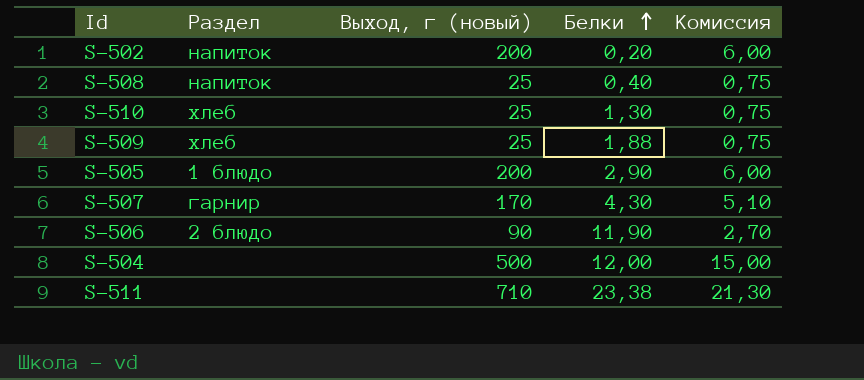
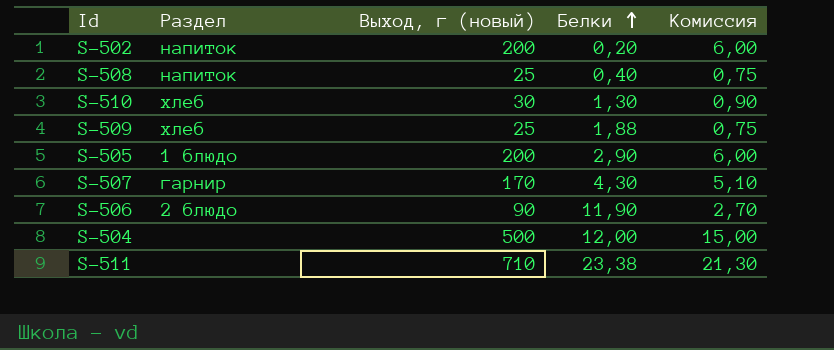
S-510 | Выход, г (новый): 25 -> 30
S-510 | Комиссия: 0,75 -> 0,90

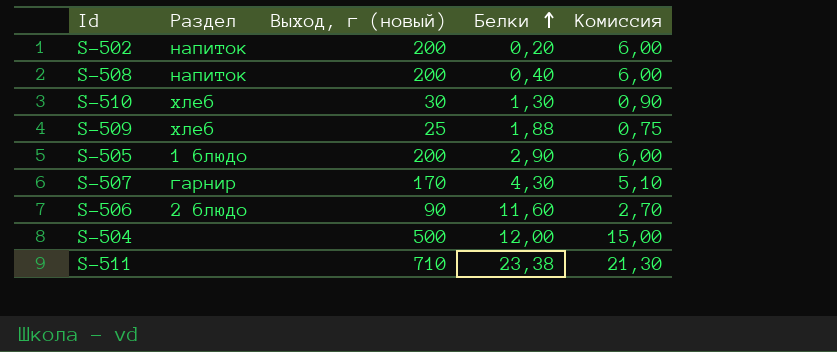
S-508 | Выход, г (новый): 25 -> 200
S-508 | Комиссия: 0,75 -> 6,00
S-506 | Белки: 11,90 -> 11,60

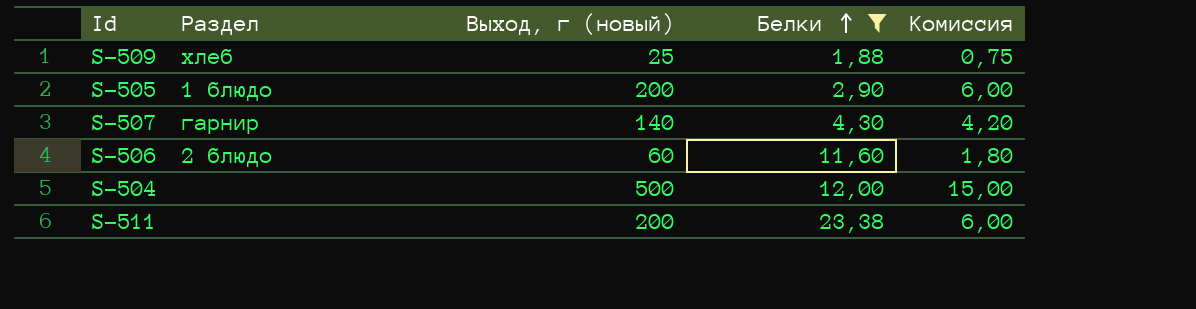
filter: none -> Белки >= 1,88
S-507 | Выход, г (новый): 170 -> 140
S-507 | Комиссия: 5,10 -> 4,20
S-506 | Выход, г (новый): 90 -> 60
S-506 | Комиссия: 2,70 -> 1,80
S-511 | Выход, г (новый): 710 -> 200
S-511 | Комиссия: 21,30 -> 6,00

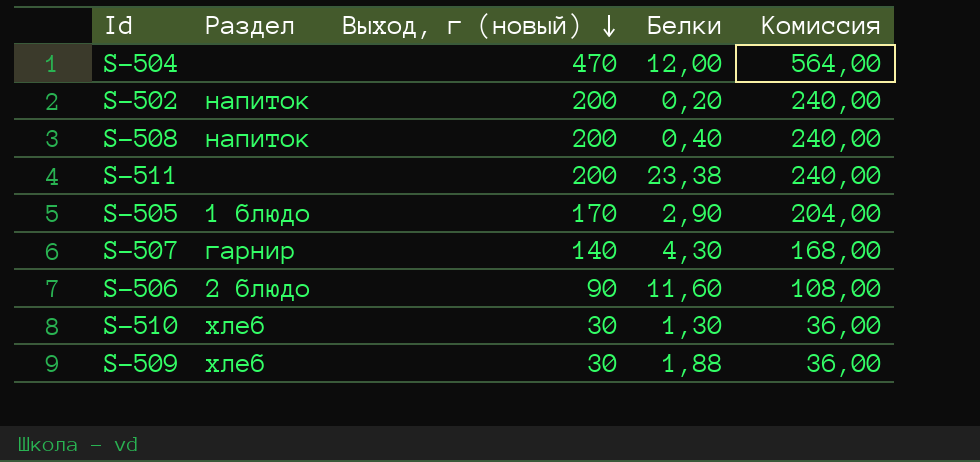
filter: Белки >= 1,88 -> none
row order: Белки ascending -> Выход, г (новый) descending
column Комиссия | formula: [Выход, г (новый)] * 0,03 -> [Выход, г (новый)] * 1,2
S-504 | Выход, г (новый): 500 -> 470
S-505 | Выход, г (новый): 200 -> 170
S-506 | Выход, г (новый): 60 -> 90
S-509 | Выход, г (новый): 25 -> 30

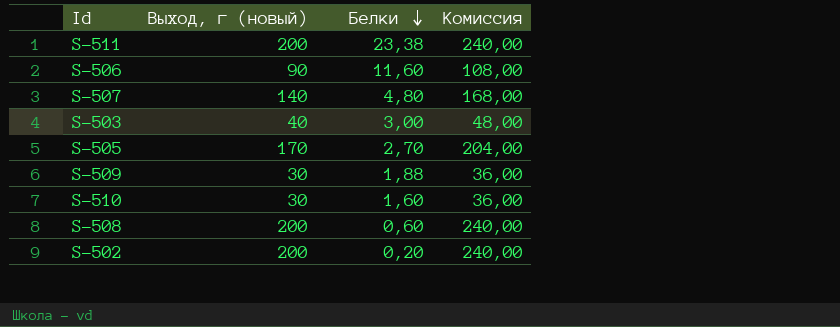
row order: Выход, г (новый) descending -> Белки descending
column Раздел | position: 2 -> none
row S-504: none | 470 | 12,00 | 564,00 -> none
S-507 | Белки: 4,30 -> 4,80
row S-503: none -> 40 | 3,00 | 48,00
S-505 | Белки: 2,90 -> 2,70
S-510 | Белки: 1,30 -> 1,60
S-508 | Белки: 0,40 -> 0,60

